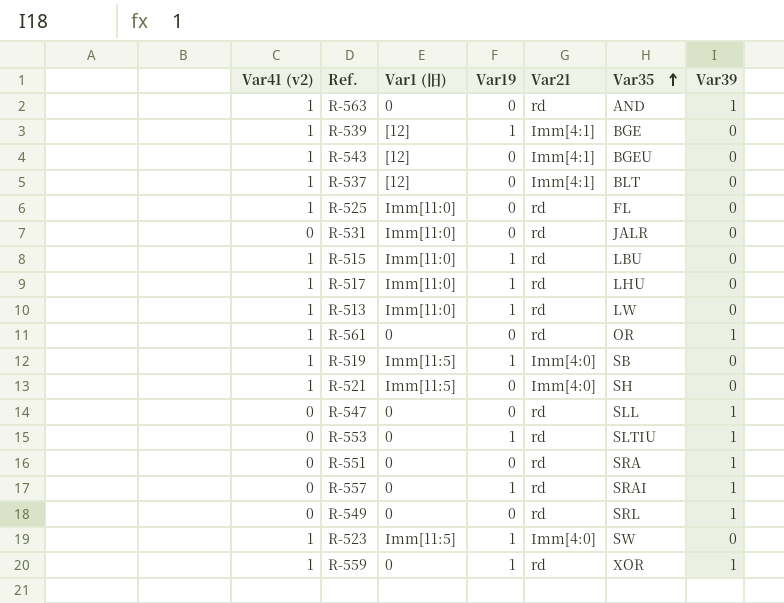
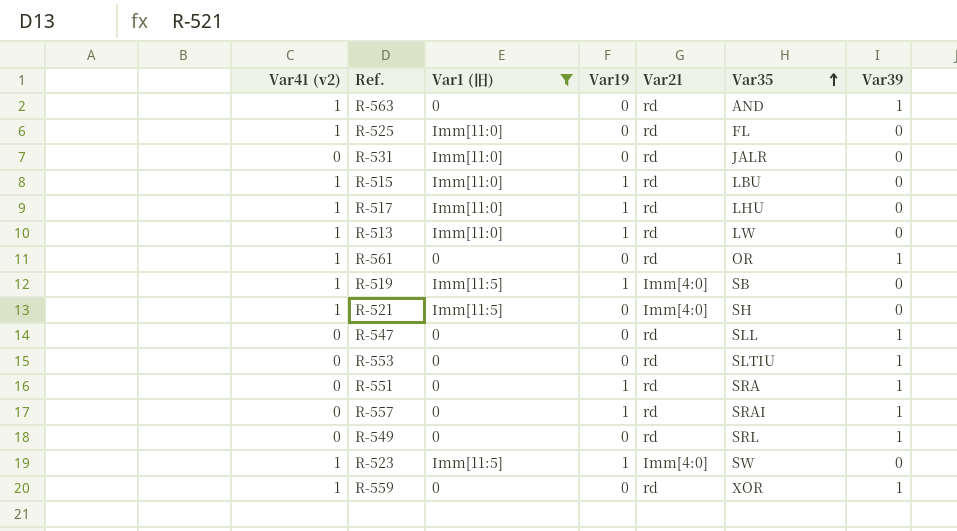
filter: none -> Var1 (旧) != [12]
R-553 | Var19: 1 -> 0
R-551 | Var19: 0 -> 1
R-559 | Var19: 1 -> 0

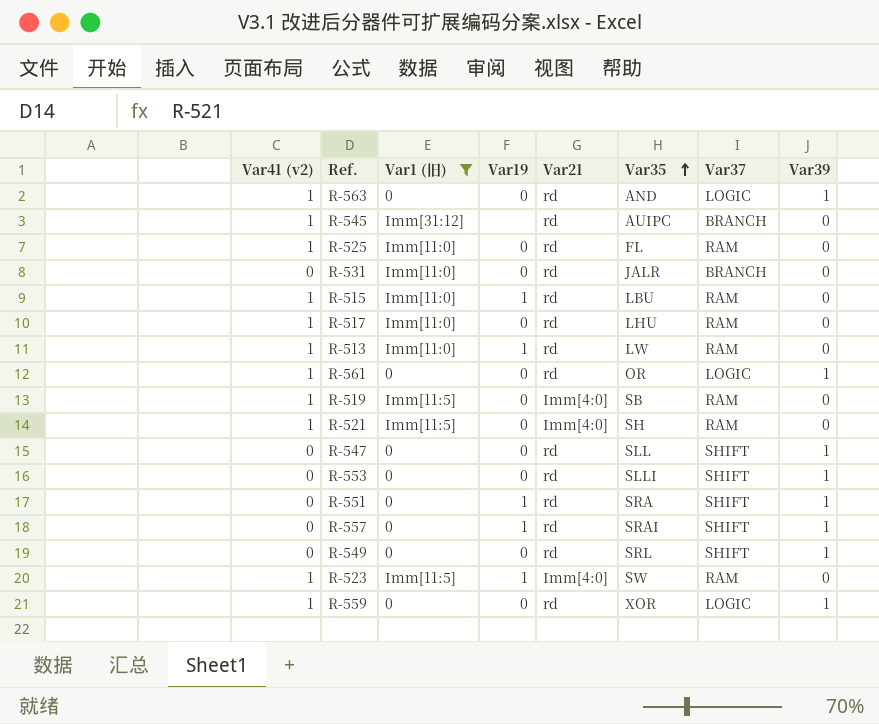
column Var37 | position: none -> 7
row R-545: none -> 1 | Imm[31:12] | none | rd | AUIPC | BRANCH | 0
R-517 | Var19: 1 -> 0
R-519 | Var19: 1 -> 0
R-553 | Var35: SLTIU -> SLLI

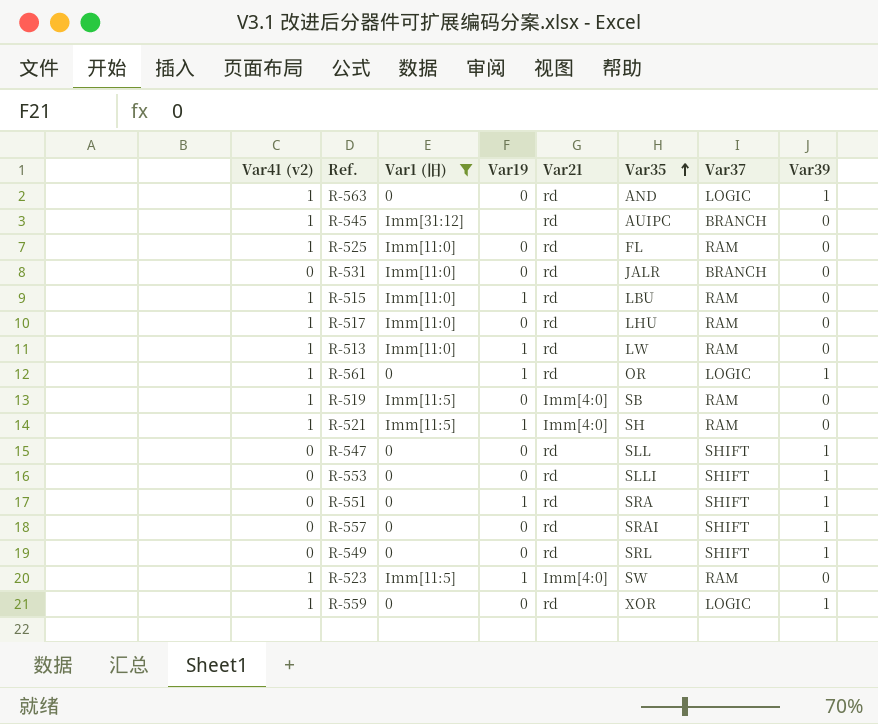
R-561 | Var19: 0 -> 1
R-521 | Var19: 0 -> 1
R-557 | Var19: 1 -> 0

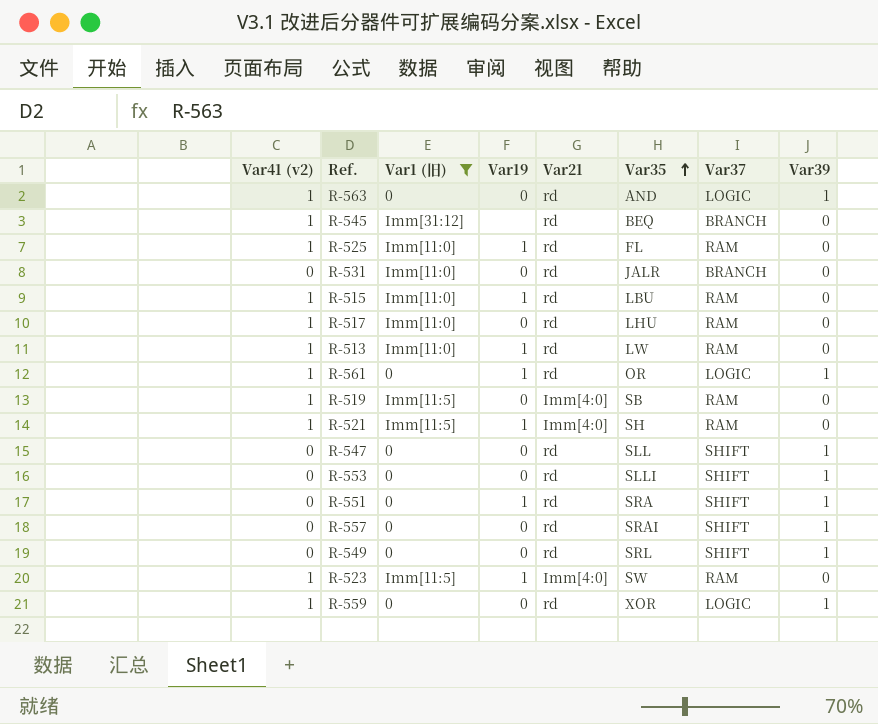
R-545 | Var35: AUIPC -> BEQ
R-525 | Var19: 0 -> 1

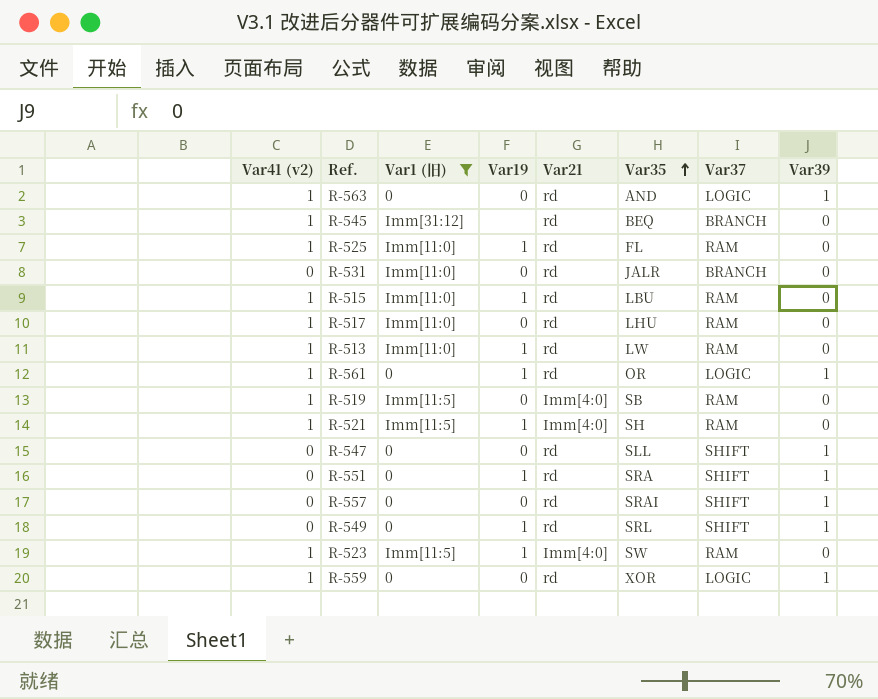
row R-553: 0 | 0 | 0 | rd | SLLI | SHIFT | 1 -> none
R-549 | Var19: 0 -> 1

